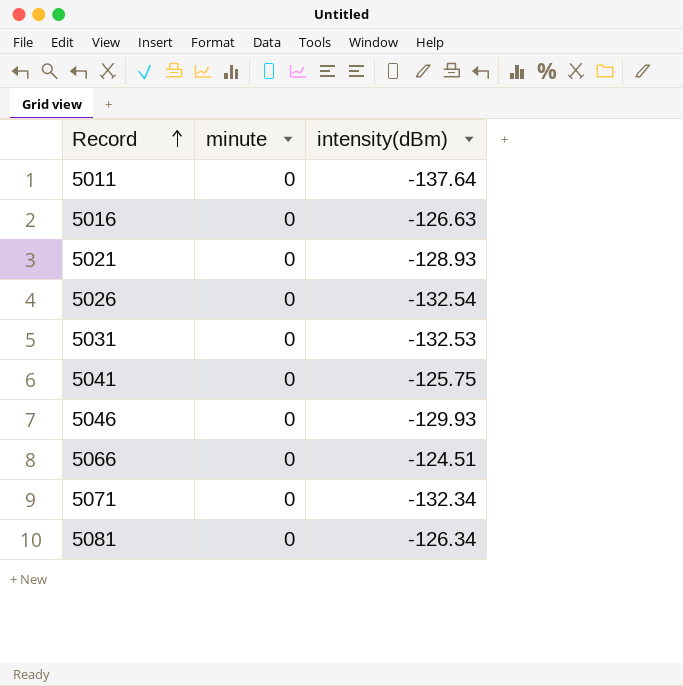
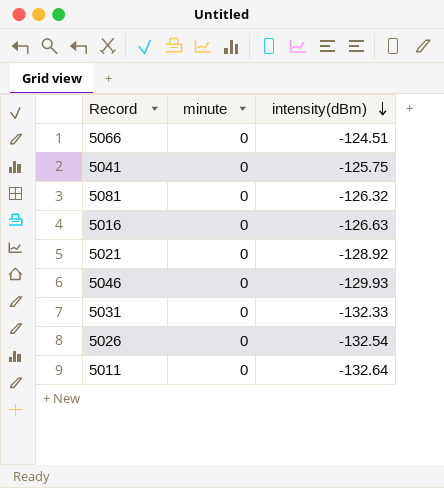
row order: Record ascending -> intensity(dBm) descending
row 5071: 0 | -132.34 -> none
5081 | intensity(dBm): -126.34 -> -126.32
5021 | intensity(dBm): -128.93 -> -128.92
5031 | intensity(dBm): -132.53 -> -132.33
5011 | intensity(dBm): -137.64 -> -132.64

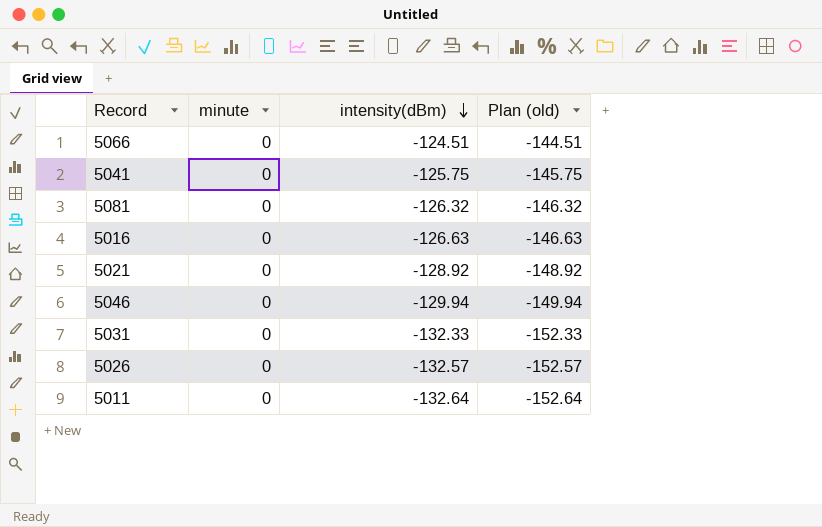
column Plan (old) | formula: none -> [intensity(dBm)] - 20
5046 | intensity(dBm): -129.93 -> -129.94
5026 | intensity(dBm): -132.54 -> -132.57

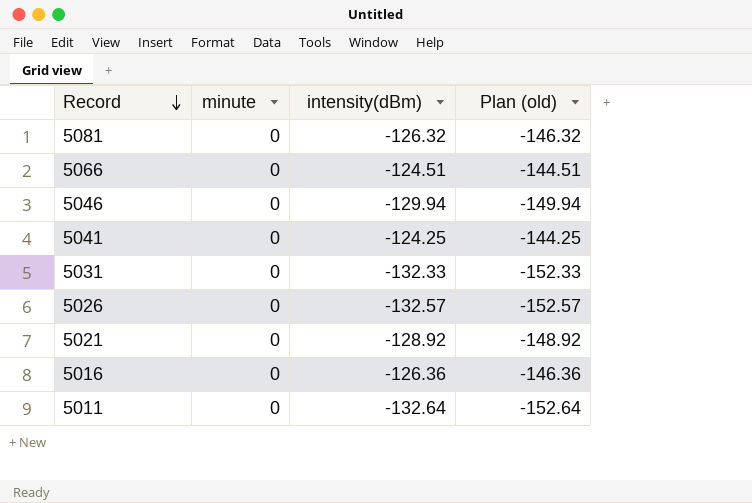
row order: intensity(dBm) descending -> Record descending
5041 | intensity(dBm): -125.75 -> -124.25
5041 | Plan (old): -145.75 -> -144.25
5016 | intensity(dBm): -126.63 -> -126.36
5016 | Plan (old): -146.63 -> -146.36

